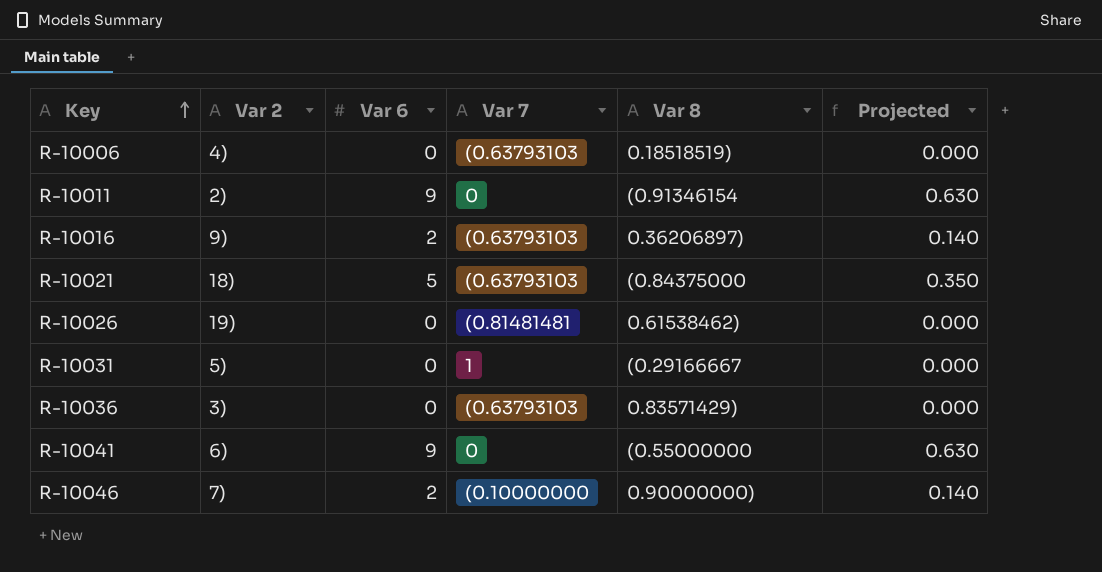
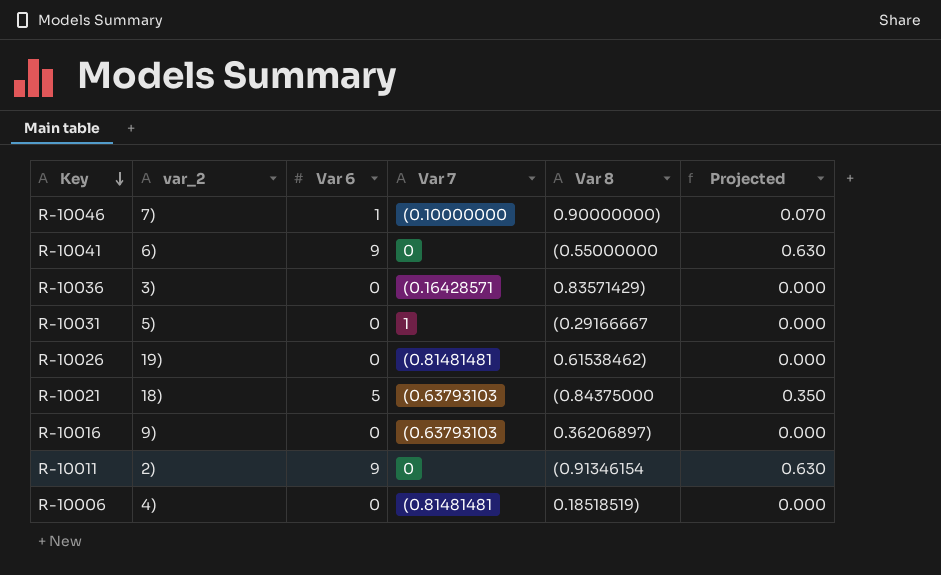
row order: Key ascending -> Key descending
column name: Var 2 -> var_2
R-10046 | Var 6: 2 -> 1
R-10046 | Projected: 0.140 -> 0.070
R-10036 | Var 7: (0.63793103 -> (0.16428571
R-10016 | Var 6: 2 -> 0
R-10016 | Projected: 0.140 -> 0.000
R-10006 | Var 7: (0.63793103 -> (0.81481481

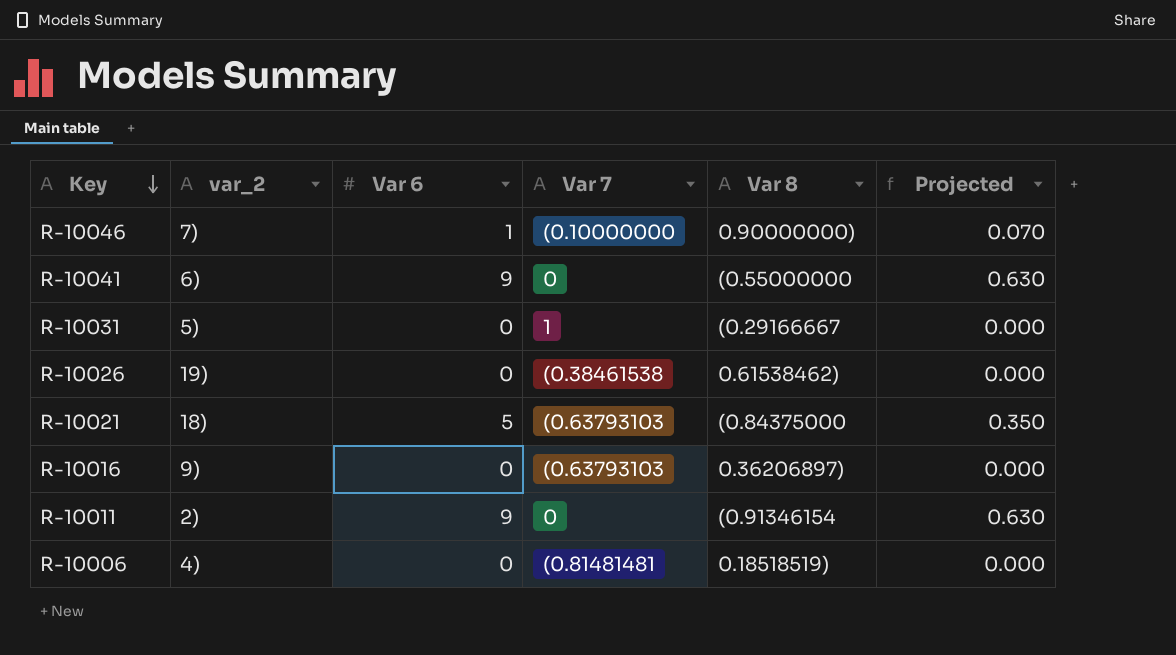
row R-10036: 3) | 0 | (0.16428571 | 0.83571429) | 0.000 -> none
R-10026 | Var 7: (0.81481481 -> (0.38461538

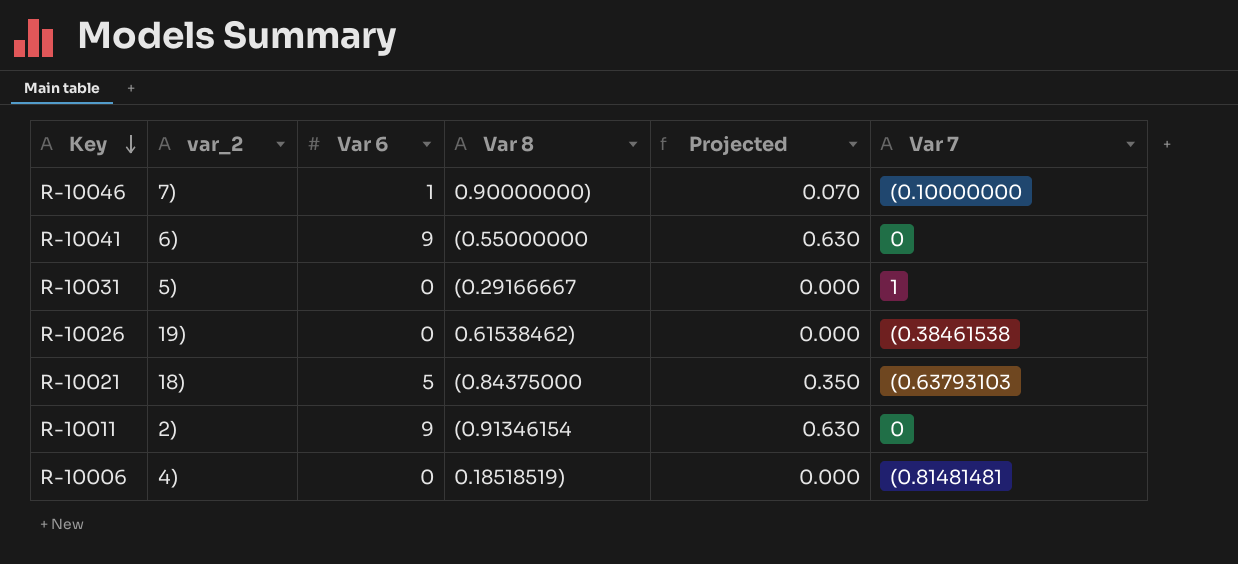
column Var 7 | position: 4 -> 6
row R-10016: 9) | 0 | (0.63793103 | 0.36206897) | 0.000 -> none

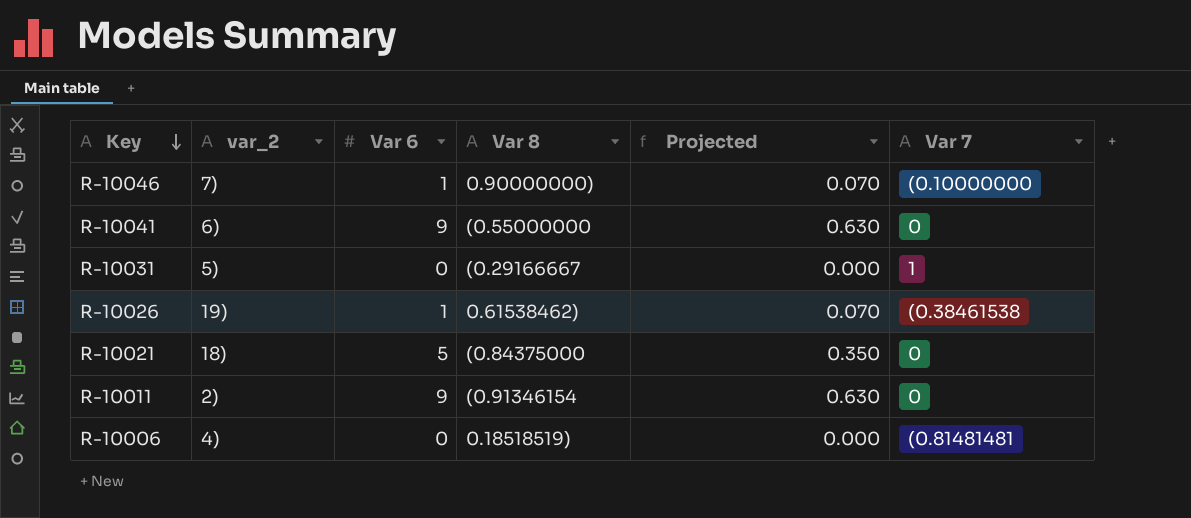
R-10026 | Var 6: 0 -> 1
R-10026 | Projected: 0.000 -> 0.070
R-10021 | Var 7: (0.63793103 -> 0

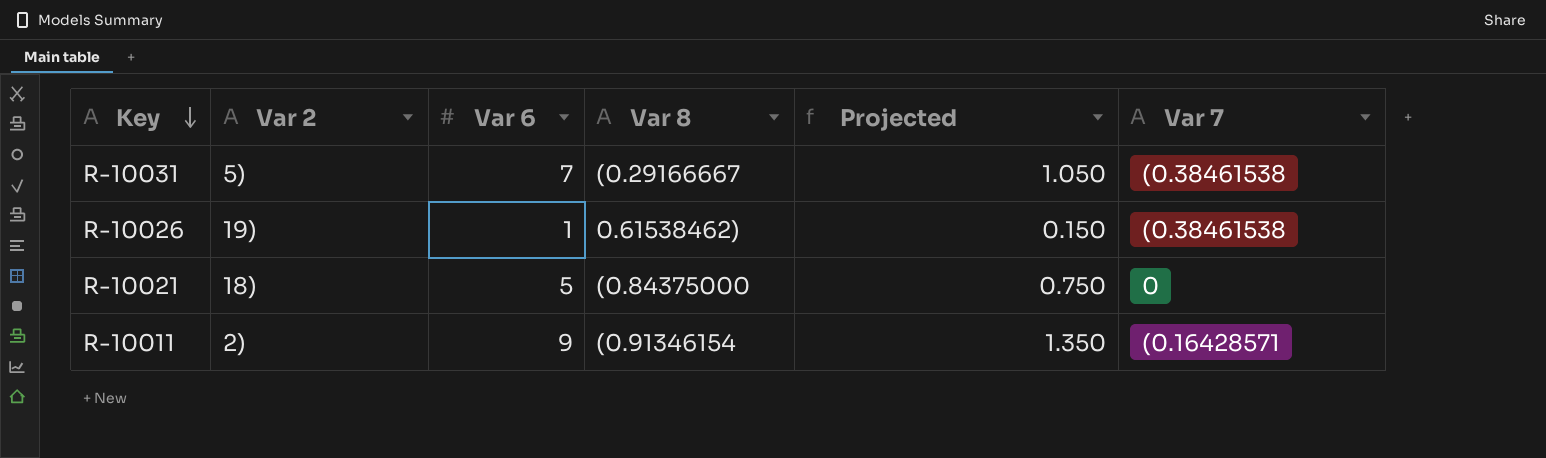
column name: var_2 -> Var 2
column Projected | formula: [Var 6] * 0.07 -> [Var 6] * 0.15
row R-10046: 7) | 1 | 0.90000000) | 0.070 | (0.10000000 -> none
row R-10041: 6) | 9 | (0.55000000 | 0.630 | 0 -> none
row R-10006: 4) | 0 | 0.18518519) | 0.000 | (0.81481481 -> none
R-10031 | Var 6: 0 -> 7
R-10031 | Var 7: 1 -> (0.38461538
R-10011 | Var 7: 0 -> (0.16428571

